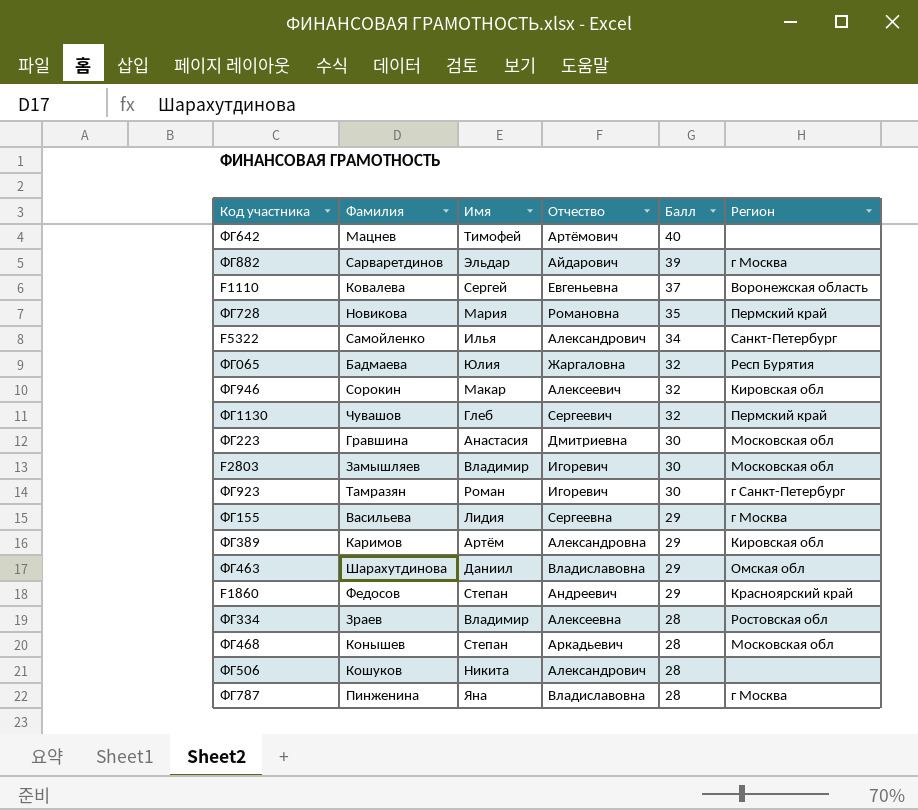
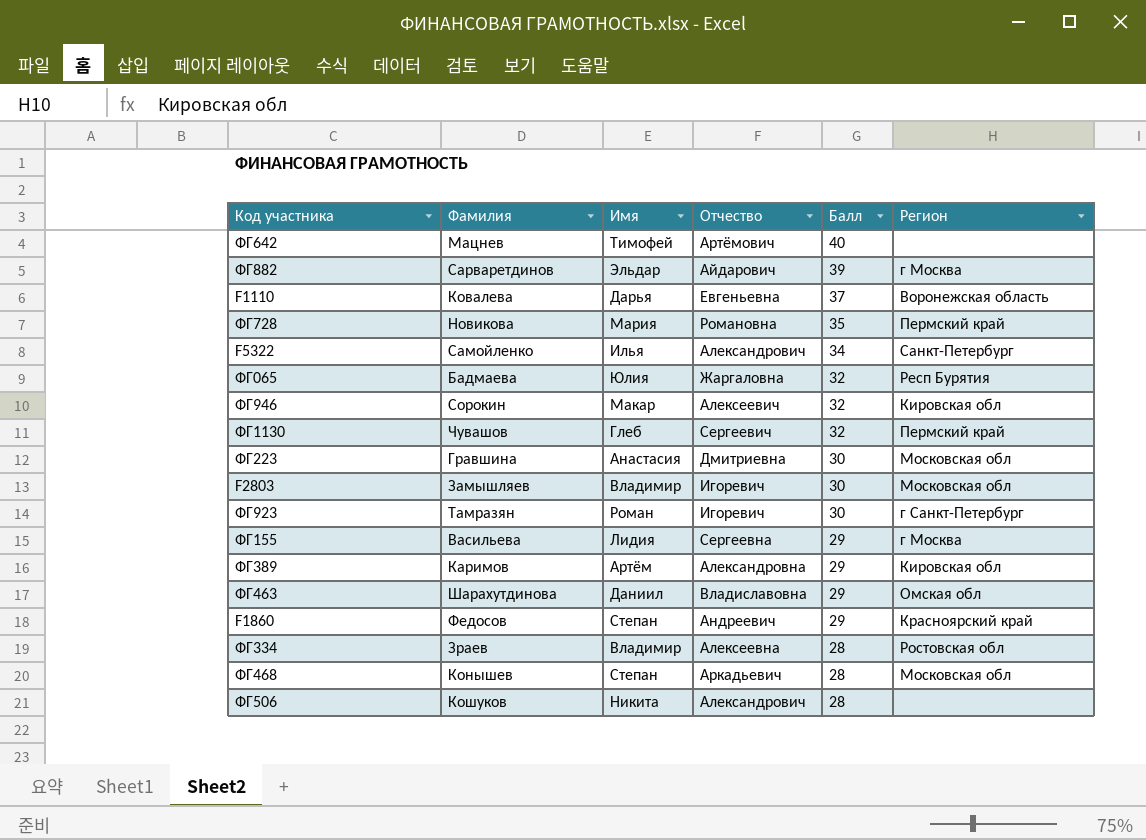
row ФГ787: Пинженина | Яна | Владиславовна | 28 | г Москва -> none
F1110 | Имя: Сергей -> Дарья

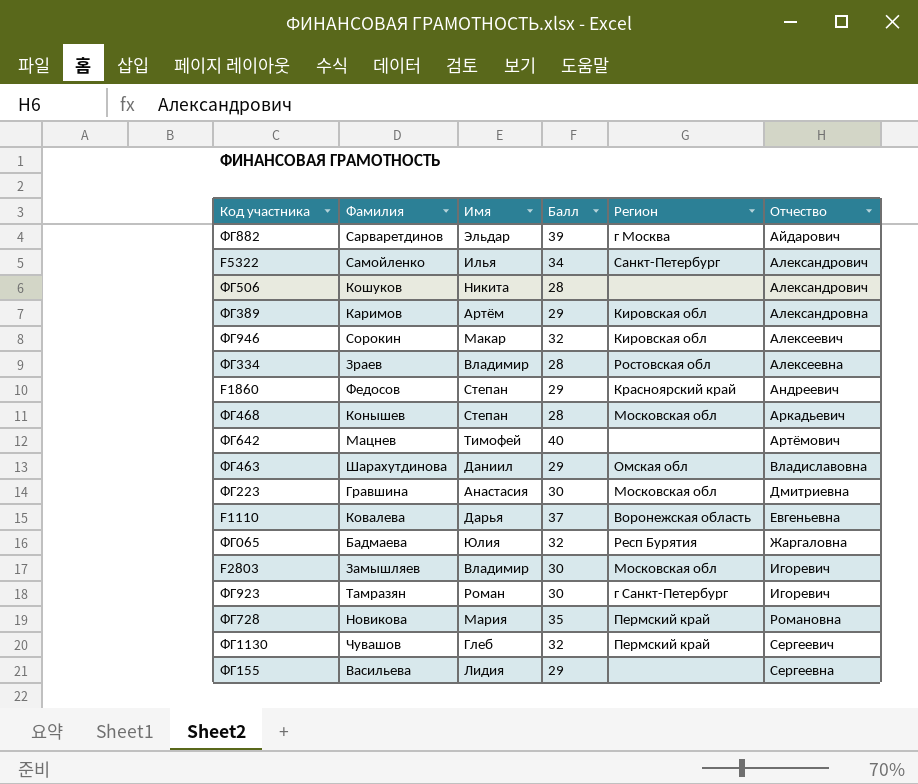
row order: Балл descending -> Отчество ascending
column Отчество | position: 4 -> 6
ФГ155 | Регион: г Москва -> none

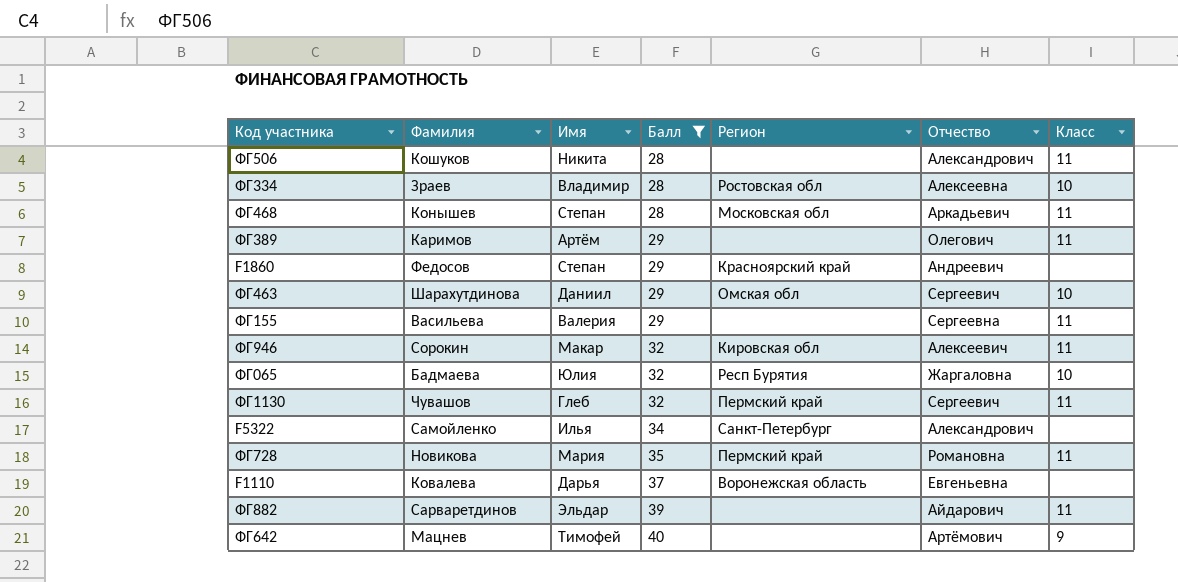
filter: none -> Балл != 30
row order: Отчество ascending -> Балл ascending
column Класс | position: none -> 7
ФГ389 | Регион: Кировская обл -> none
ФГ389 | Отчество: Александровна -> Олегович
ФГ463 | Отчество: Владиславовна -> Сергеевич
ФГ155 | Имя: Лидия -> Валерия
ФГ882 | Регион: г Москва -> none

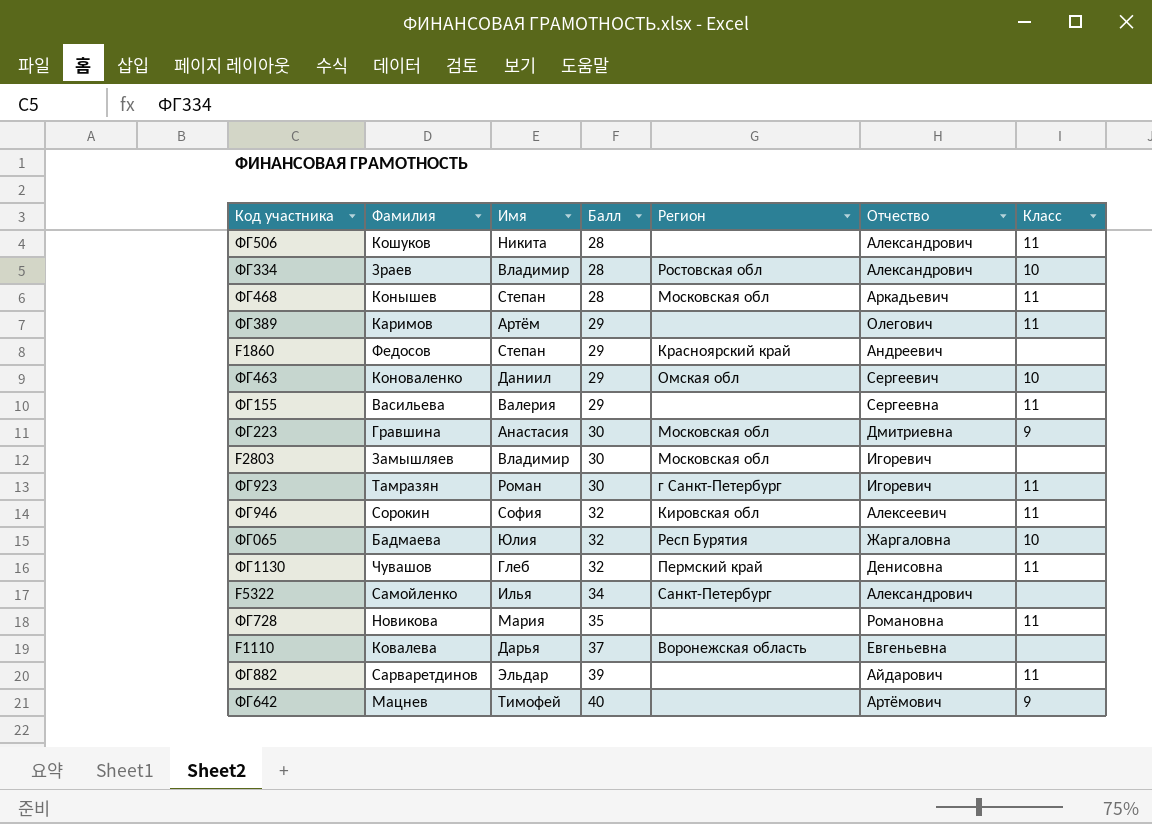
filter: Балл != 30 -> none
ФГ334 | Отчество: Алексеевна -> Александрович
ФГ463 | Фамилия: Шарахутдинова -> Коноваленко
ФГ946 | Имя: Макар -> София
ФГ1130 | Отчество: Сергеевич -> Денисовна
ФГ728 | Регион: Пермский край -> none

